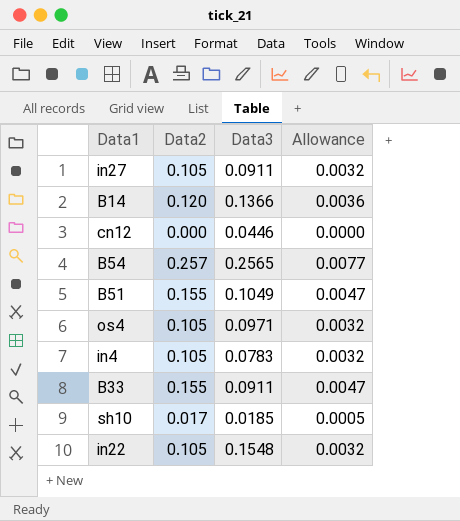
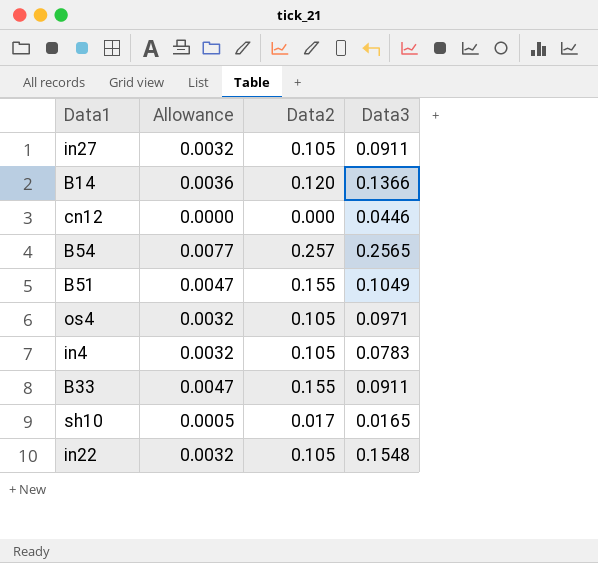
column Allowance | position: 4 -> 2
sh10 | Data3: 0.0185 -> 0.0165

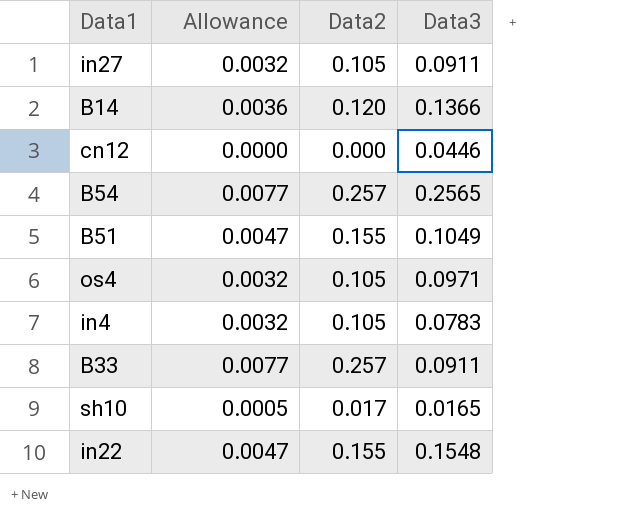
B33 | Allowance: 0.0047 -> 0.0077
B33 | Data2: 0.155 -> 0.257
in22 | Allowance: 0.0032 -> 0.0047
in22 | Data2: 0.105 -> 0.155

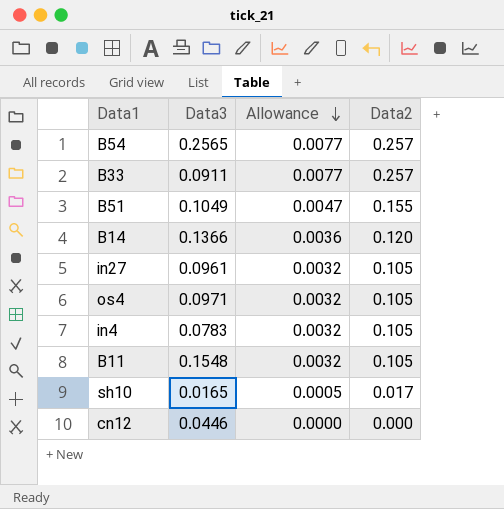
row order: none -> Allowance descending
column Data3 | position: 4 -> 2
row in22: 0.0047 | 0.155 | 0.1548 -> none
in27 | Data3: 0.0911 -> 0.0961
row B11: none -> 0.1548 | 0.0032 | 0.105

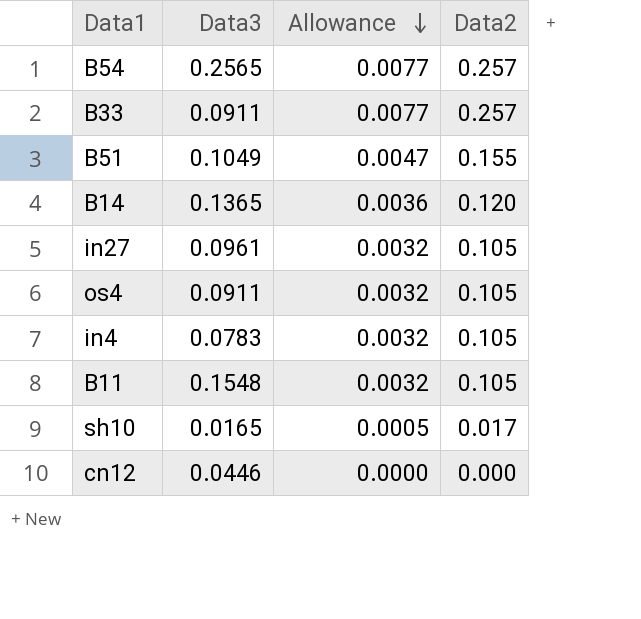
B14 | Data3: 0.1366 -> 0.1365
os4 | Data3: 0.0971 -> 0.0911

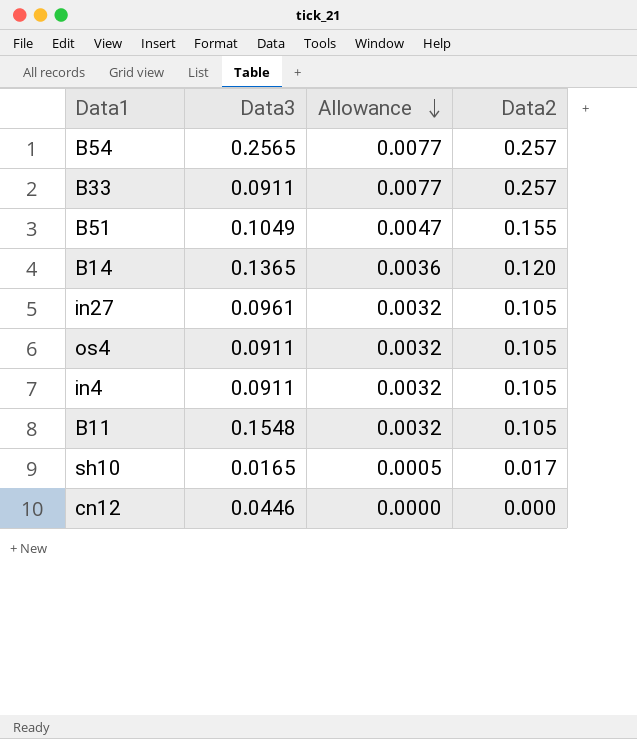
in4 | Data3: 0.0783 -> 0.0911

